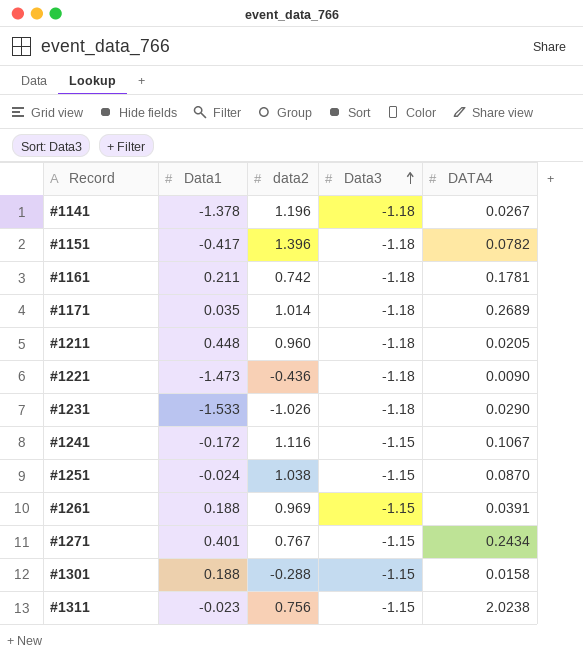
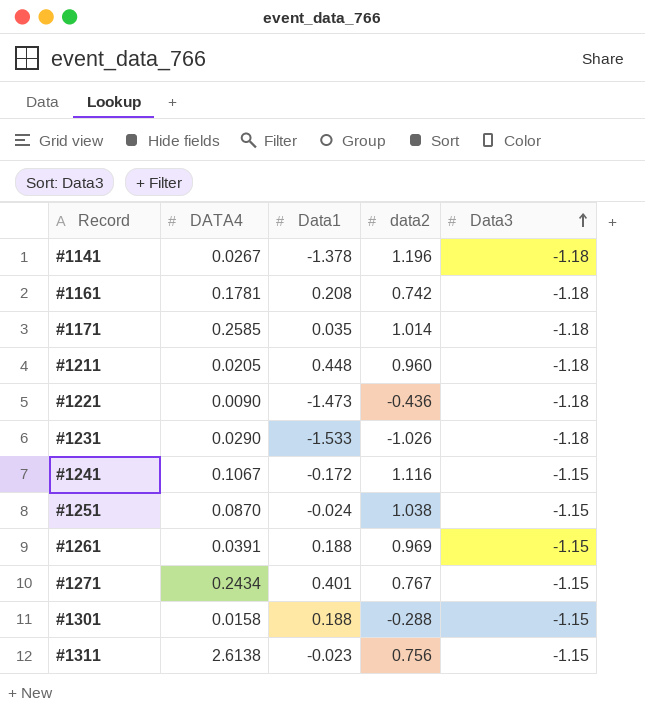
column DATA4 | position: 5 -> 2
row #1151: -0.417 | 1.396 | -1.18 | 0.0782 -> none
#1161 | Data1: 0.211 -> 0.208
#1171 | DATA4: 0.2689 -> 0.2585
#1311 | DATA4: 2.0238 -> 2.6138

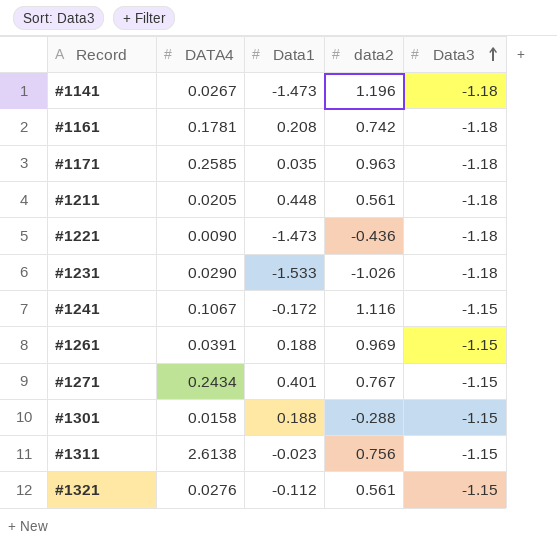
row #1251: 0.0870 | -0.024 | 1.038 | -1.15 -> none
#1141 | Data1: -1.378 -> -1.473
#1171 | data2: 1.014 -> 0.963
#1211 | data2: 0.960 -> 0.561
row #1321: none -> 0.0276 | -0.112 | 0.561 | -1.15

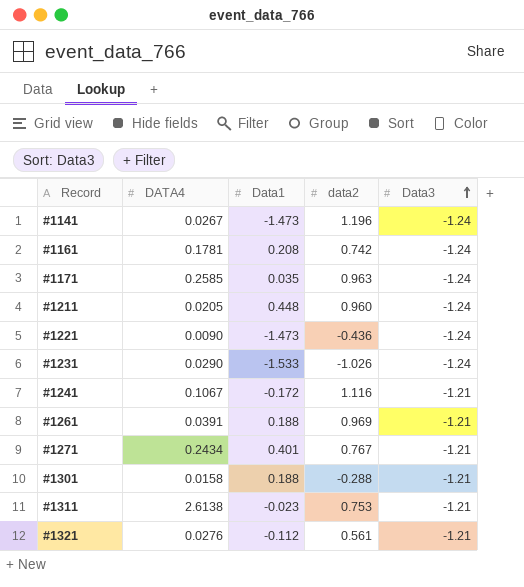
#1141 | Data3: -1.18 -> -1.24
#1161 | Data3: -1.18 -> -1.24
#1171 | Data3: -1.18 -> -1.24
#1211 | data2: 0.561 -> 0.960
#1211 | Data3: -1.18 -> -1.24
#1221 | Data3: -1.18 -> -1.24
#1231 | Data3: -1.18 -> -1.24
#1241 | Data3: -1.15 -> -1.21
#1261 | Data3: -1.15 -> -1.21
#1271 | Data3: -1.15 -> -1.21
#1301 | Data3: -1.15 -> -1.21
#1311 | data2: 0.756 -> 0.753
#1311 | Data3: -1.15 -> -1.21
#1321 | Data3: -1.15 -> -1.21

